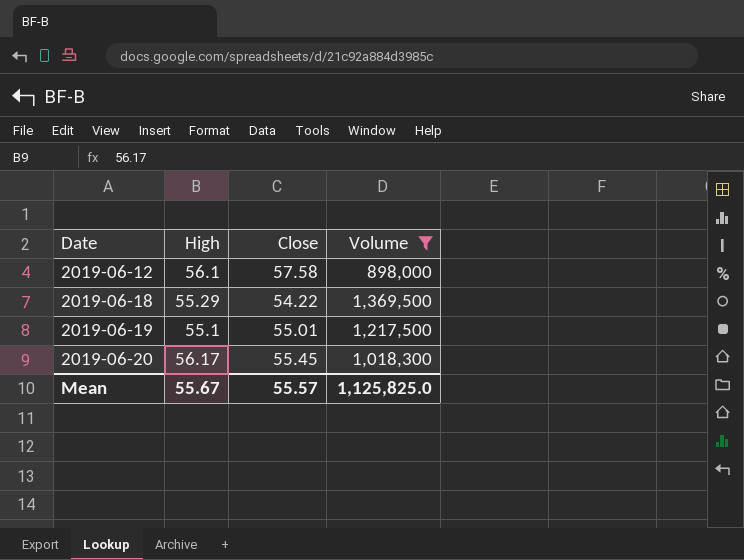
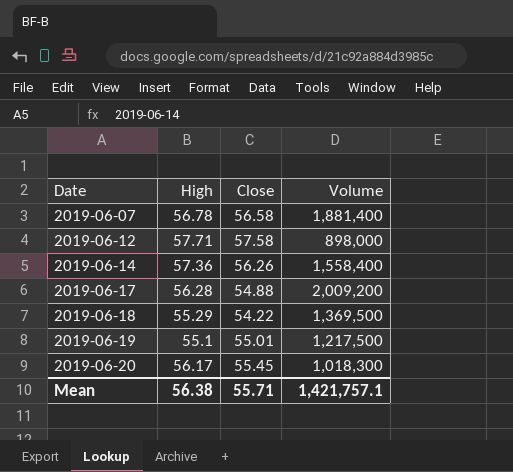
filter: Volume <= 1,369,500 -> none
2019-06-12 | High: 56.1 -> 57.71
Mean | High: 55.67 -> 56.38
Mean | Close: 55.57 -> 55.71
Mean | Volume: 1,125,825.0 -> 1,421,757.1

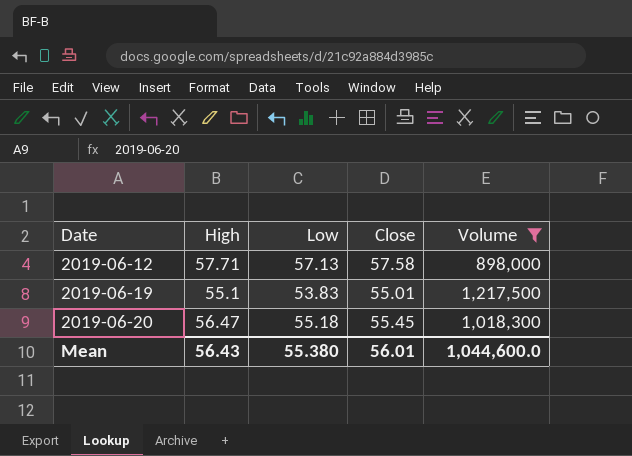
filter: none -> Volume <= 1,217,500
column Low | position: none -> 3
2019-06-20 | High: 56.17 -> 56.47
Mean | High: 56.38 -> 56.43
Mean | Close: 55.71 -> 56.01
Mean | Volume: 1,421,757.1 -> 1,044,600.0

